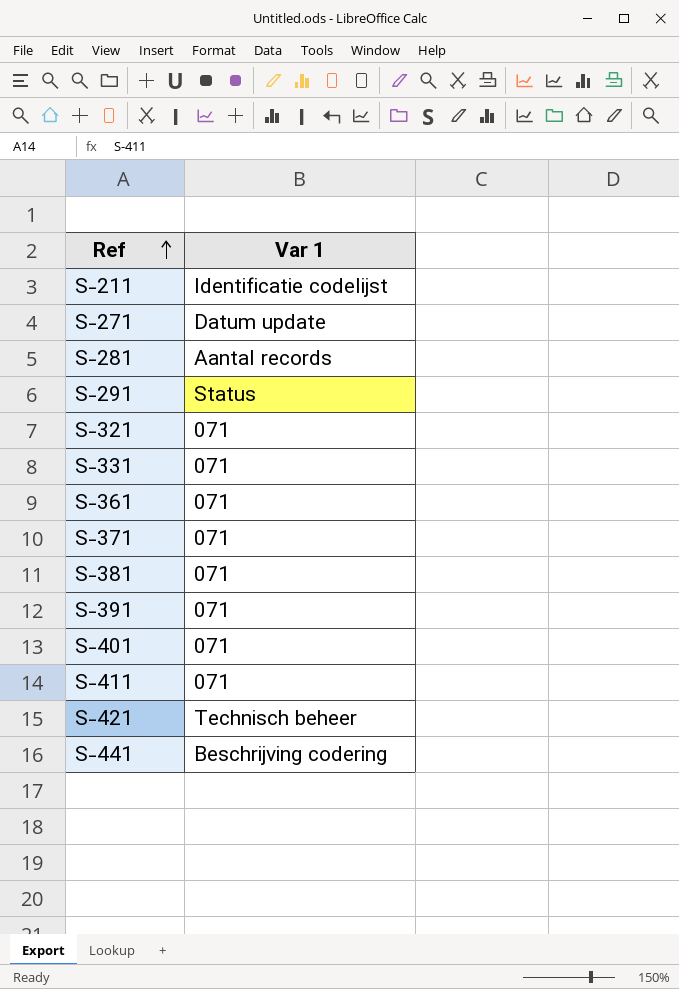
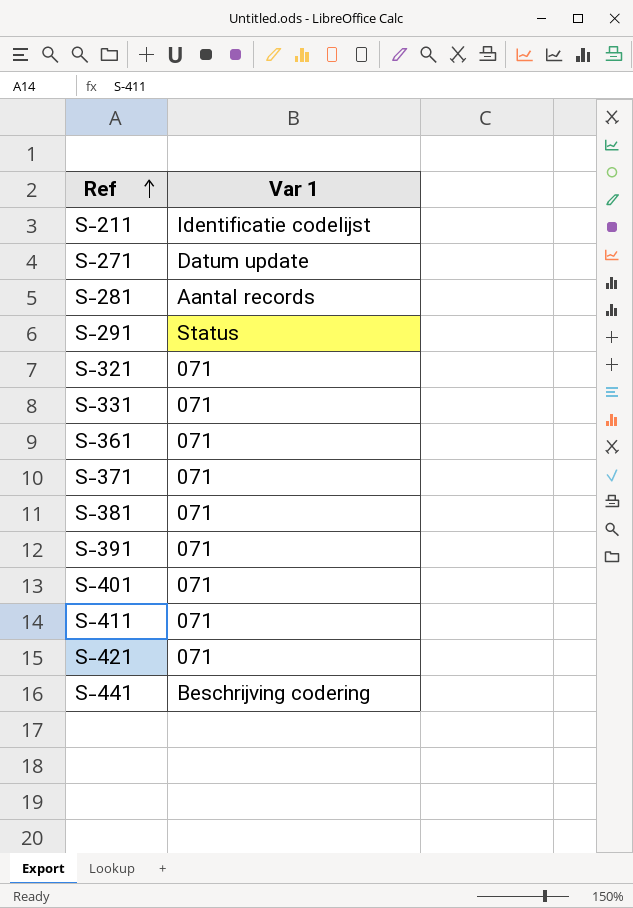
S-421 | Var 1: Technisch beheer -> 071

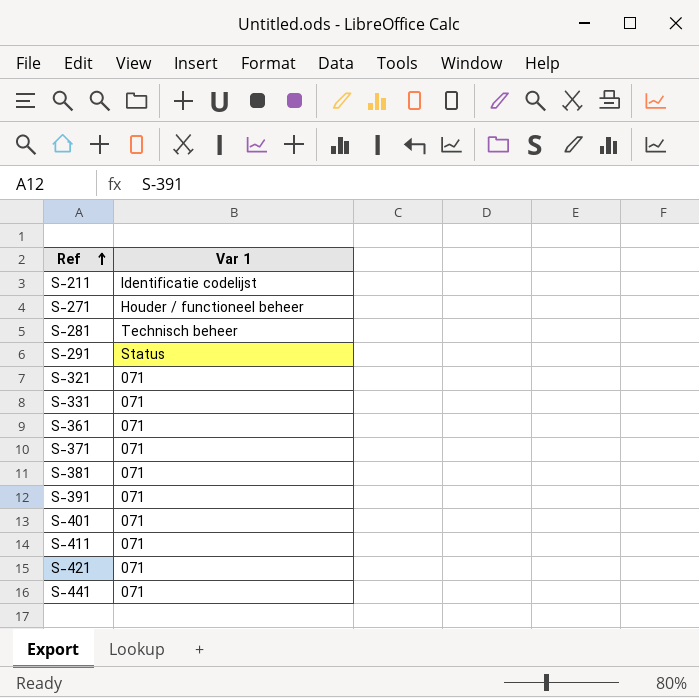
S-271 | Var 1: Datum update -> Houder / functioneel beheer
S-281 | Var 1: Aantal records -> Technisch beheer
S-441 | Var 1: Beschrijving codering -> 071

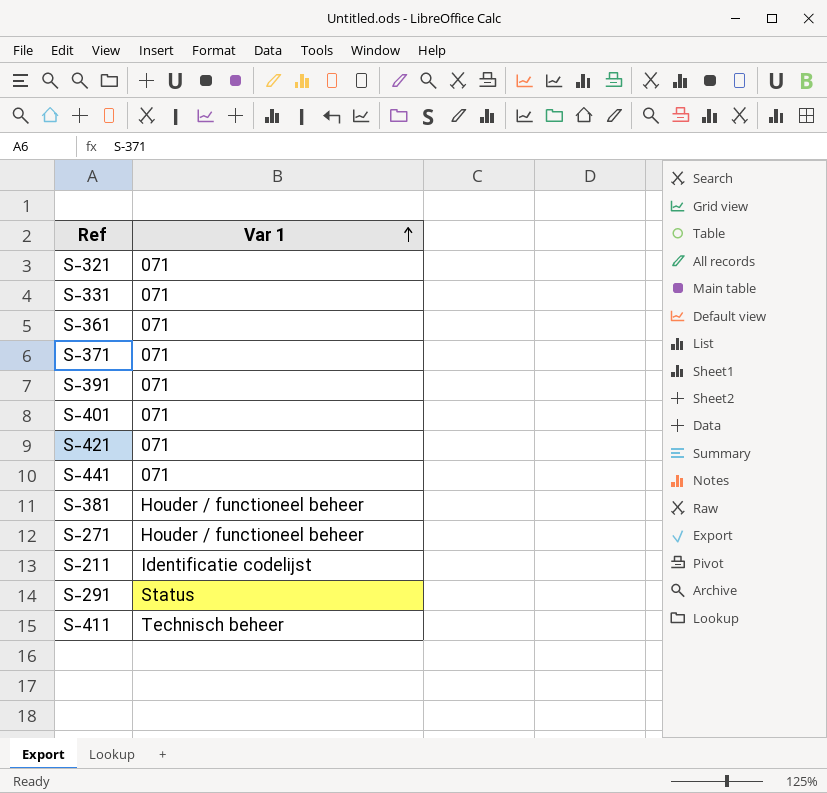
row order: Ref ascending -> Var 1 ascending
row S-281: Technisch beheer -> none
S-381 | Var 1: 071 -> Houder / functioneel beheer
S-411 | Var 1: 071 -> Technisch beheer

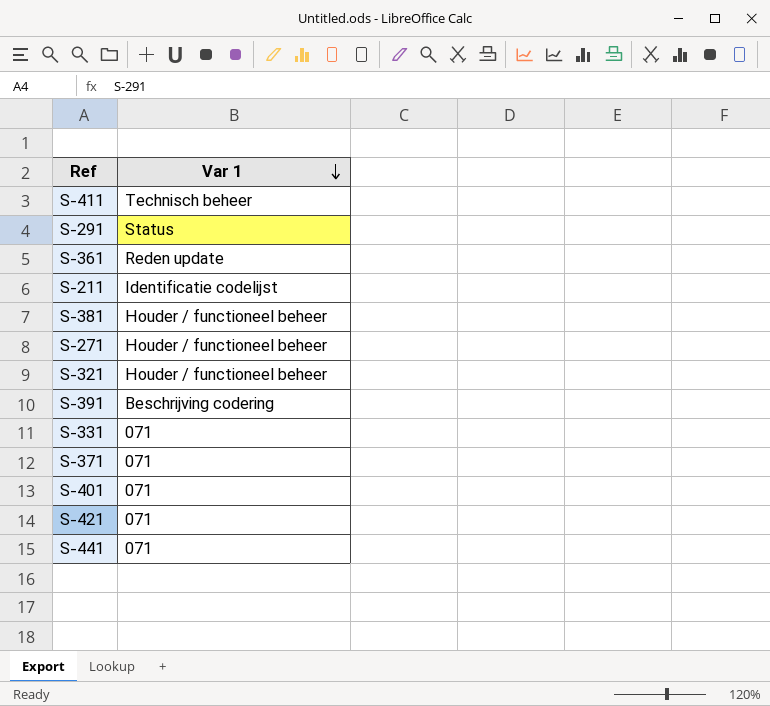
row order: Var 1 ascending -> Var 1 descending
S-361 | Var 1: 071 -> Reden update
S-321 | Var 1: 071 -> Houder / functioneel beheer
S-391 | Var 1: 071 -> Beschrijving codering

